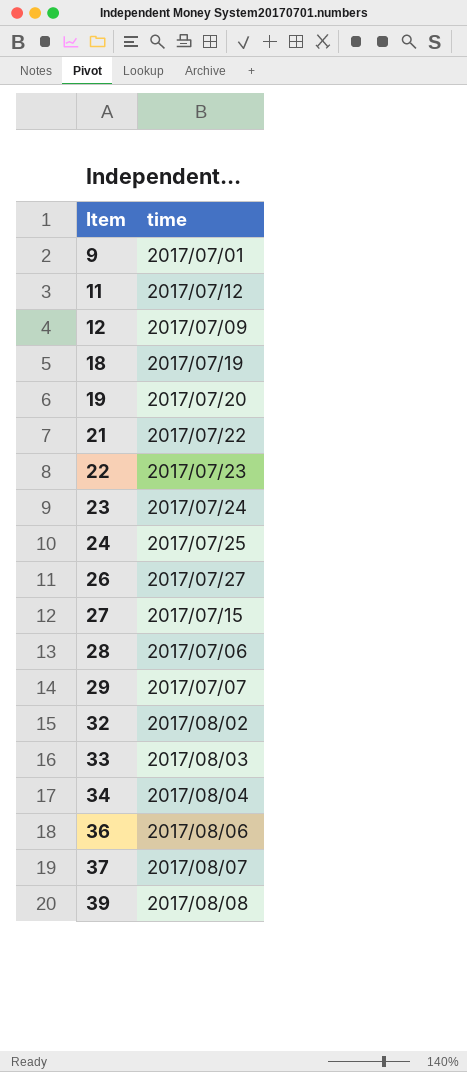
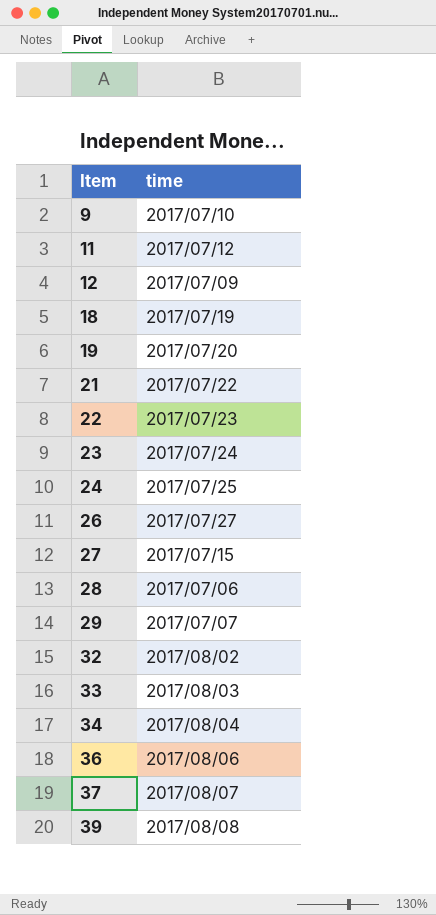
9 | time: 2017/07/01 -> 2017/07/10

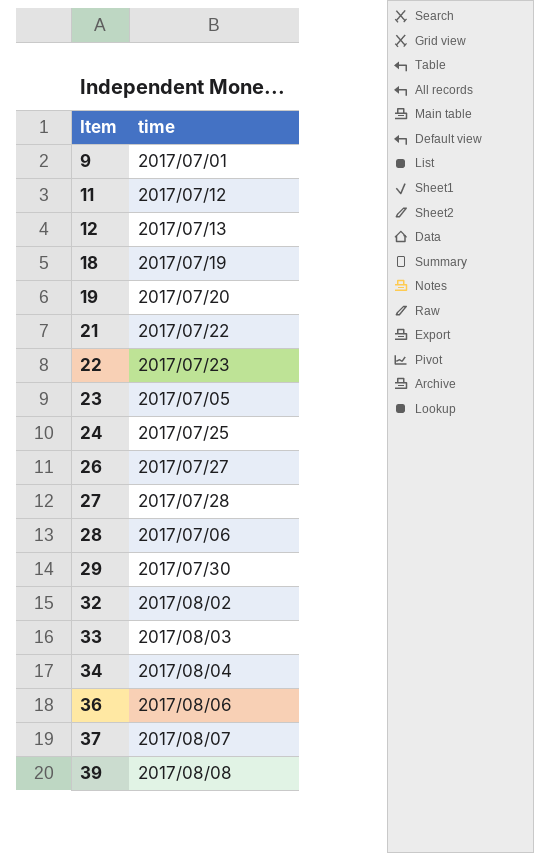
9 | time: 2017/07/10 -> 2017/07/01
12 | time: 2017/07/09 -> 2017/07/13
23 | time: 2017/07/24 -> 2017/07/05
27 | time: 2017/07/15 -> 2017/07/28
29 | time: 2017/07/07 -> 2017/07/30

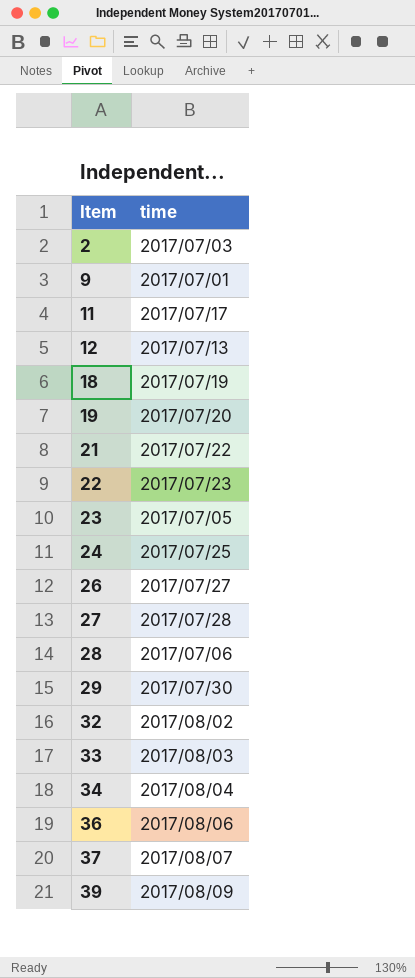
row 2: none -> 2017/07/03
11 | time: 2017/07/12 -> 2017/07/17
39 | time: 2017/08/08 -> 2017/08/09

